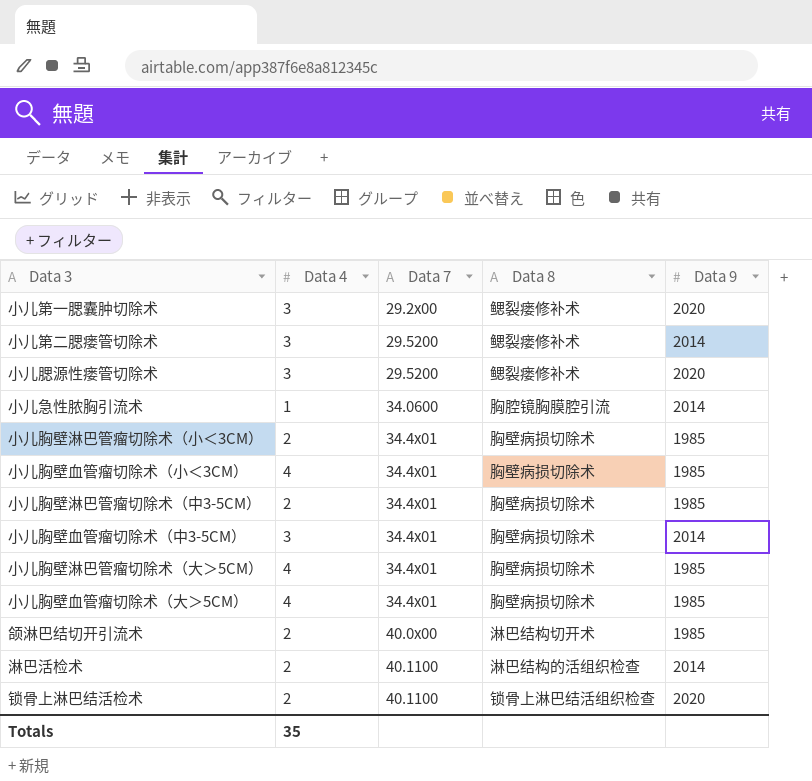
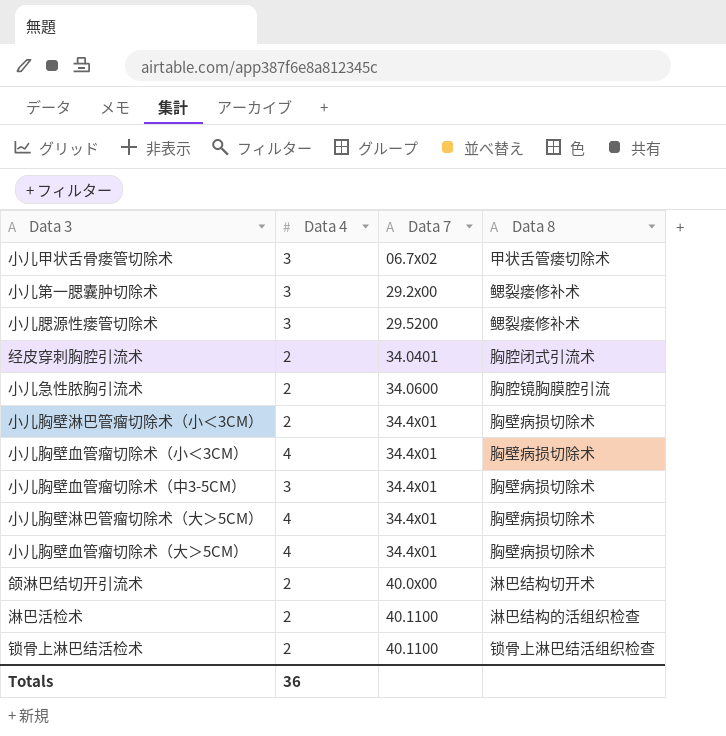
column Data 9 | position: 5 -> none
row 小儿第二腮瘘管切除术: 3 | 29.5200 | 鳃裂瘘修补术 | 2014 -> none
row 小儿胸壁淋巴管瘤切除术（中3-5CM）: 2 | 34.4x01 | 胸壁病损切除术 | 1985 -> none
row 小儿甲状舌骨瘘管切除术: none -> 3 | 06.7x02 | 甲状舌管瘘切除术
row 经皮穿刺胸腔引流术: none -> 2 | 34.0401 | 胸腔闭式引流术
小儿急性脓胸引流术 | Data 4: 1 -> 2
Totals | Data 4: 35 -> 36

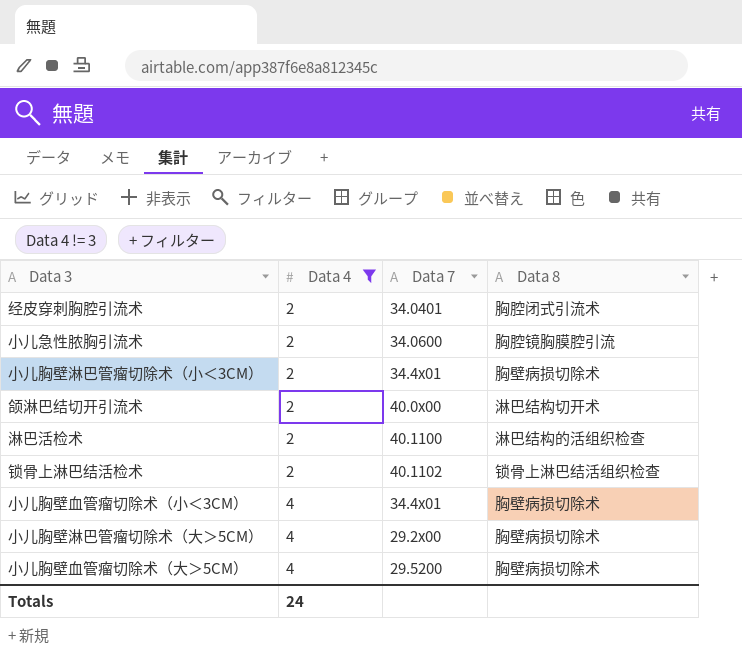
filter: none -> Data 4 != 3
row order: none -> Data 4 ascending
锁骨上淋巴结活检术 | Data 7: 40.1100 -> 40.1102
小儿胸壁淋巴管瘤切除术（大＞5CM） | Data 7: 34.4x01 -> 29.2x00
小儿胸壁血管瘤切除术（大＞5CM） | Data 7: 34.4x01 -> 29.5200
Totals | Data 4: 36 -> 24

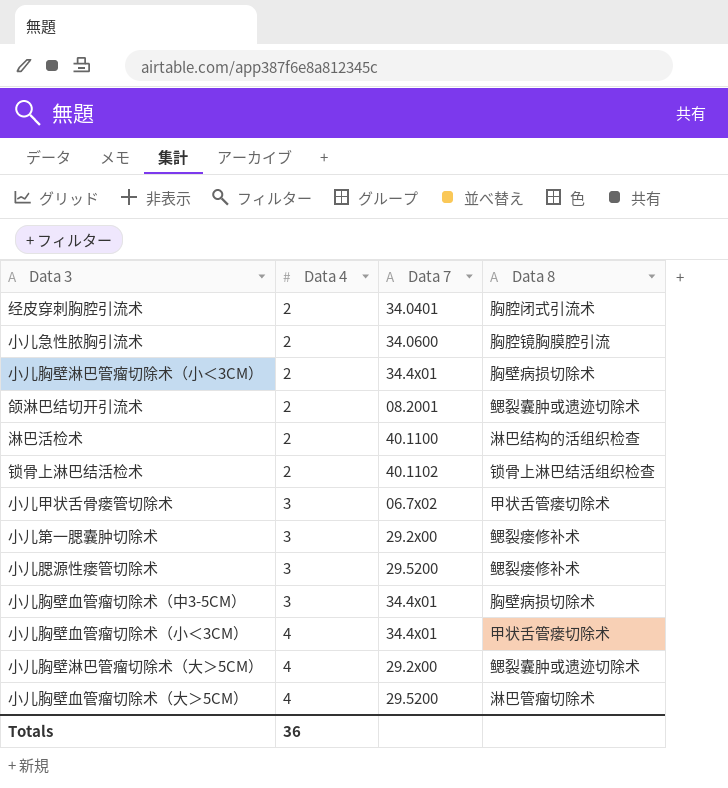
filter: Data 4 != 3 -> none
颌淋巴结切开引流术 | Data 7: 40.0x00 -> 08.2001
颌淋巴结切开引流术 | Data 8: 淋巴结构切开术 -> 鳃裂囊肿或遗迹切除术
小儿胸壁血管瘤切除术（小＜3CM） | Data 8: 胸壁病损切除术 -> 甲状舌管瘘切除术
小儿胸壁淋巴管瘤切除术（大＞5CM） | Data 8: 胸壁病损切除术 -> 鳃裂囊肿或遗迹切除术
小儿胸壁血管瘤切除术（大＞5CM） | Data 8: 胸壁病损切除术 -> 淋巴管瘤切除术
Totals | Data 4: 24 -> 36

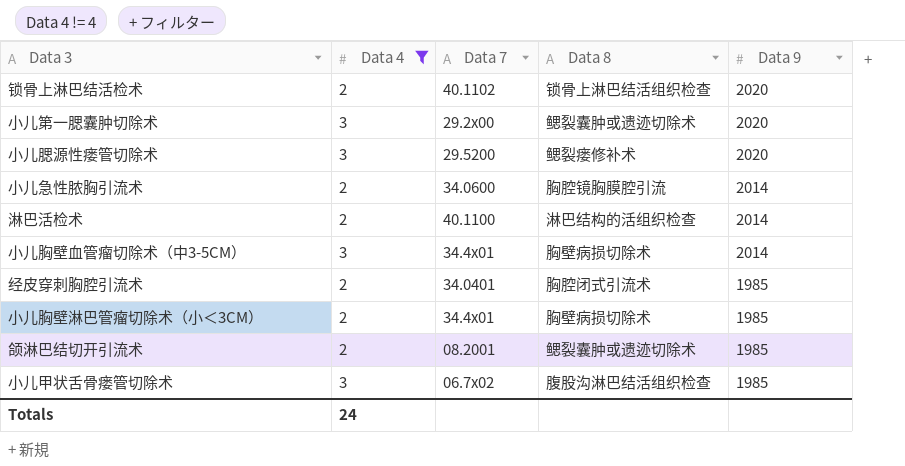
filter: none -> Data 4 != 4
row order: Data 4 ascending -> Data 9 descending
column Data 9 | position: none -> 5
小儿第一腮囊肿切除术 | Data 8: 鳃裂瘘修补术 -> 鳃裂囊肿或遗迹切除术
小儿甲状舌骨瘘管切除术 | Data 8: 甲状舌管瘘切除术 -> 腹股沟淋巴结活组织检查
Totals | Data 4: 36 -> 24

